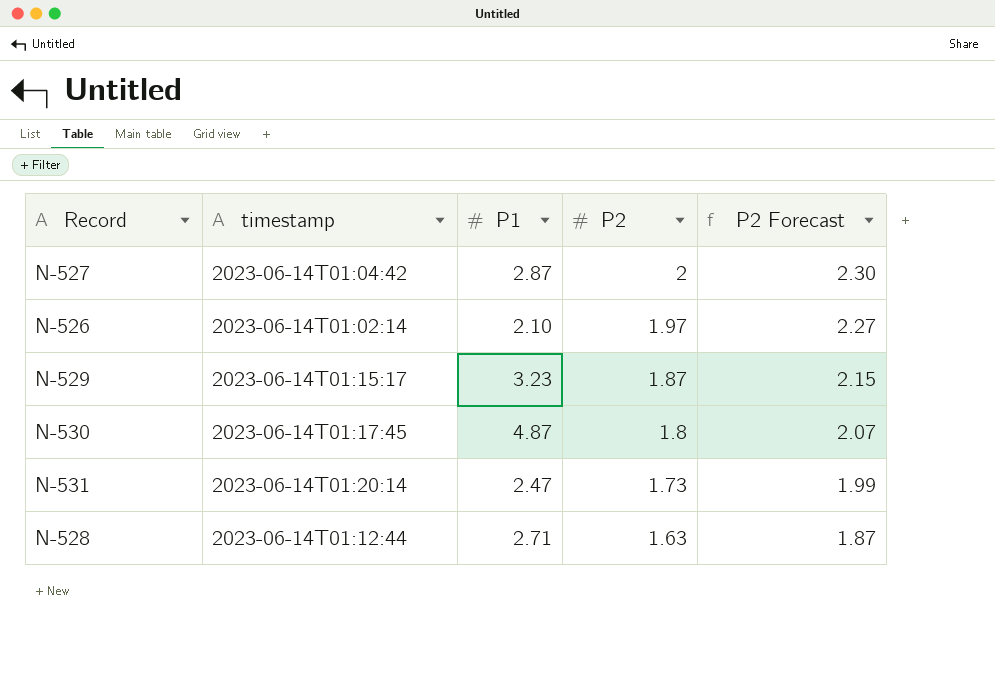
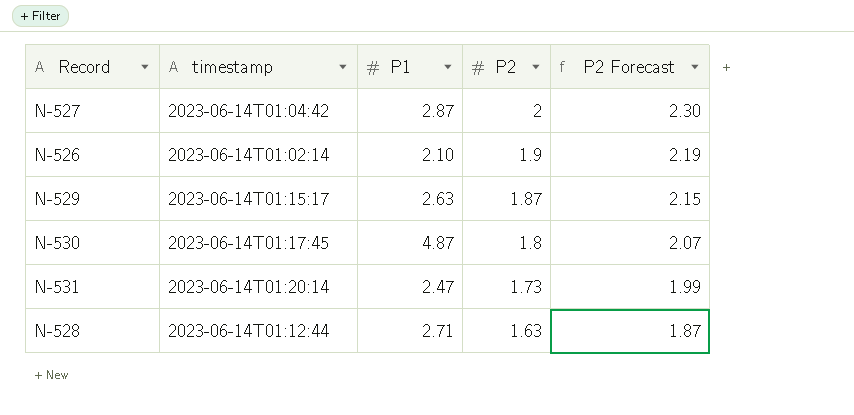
N-526 | P2: 1.97 -> 1.9
N-526 | P2 Forecast: 2.27 -> 2.19
N-529 | P1: 3.23 -> 2.63

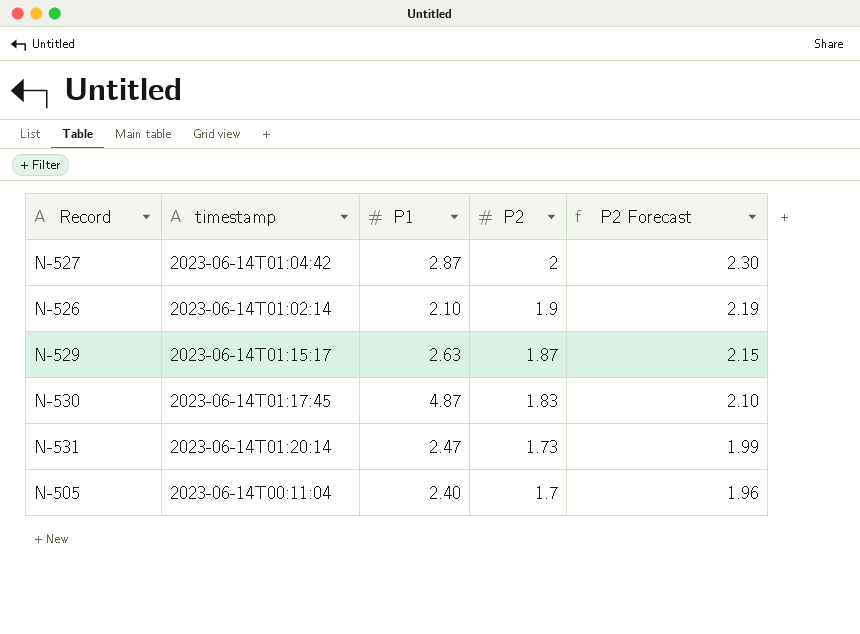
row N-528: 2023-06-14T01:12:44 | 2.71 | 1.63 | 1.87 -> none
N-530 | P2: 1.8 -> 1.83
N-530 | P2 Forecast: 2.07 -> 2.10
row N-505: none -> 2023-06-14T00:11:04 | 2.40 | 1.7 | 1.96

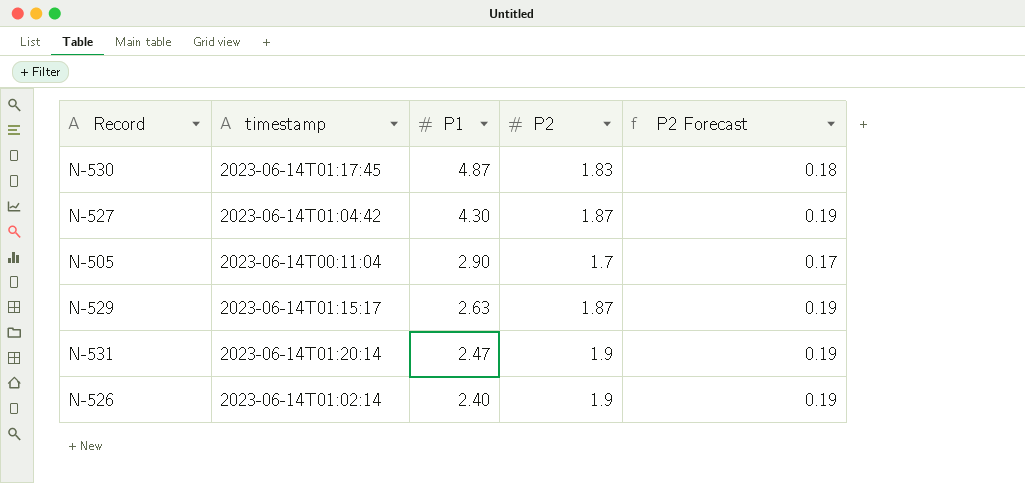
row order: P2 descending -> P1 descending
column P2 Forecast | formula: [P2] * 1.15 -> [P2] * 0.1
N-527 | P1: 2.87 -> 4.30
N-527 | P2: 2 -> 1.87
N-505 | P1: 2.40 -> 2.90
N-531 | P2: 1.73 -> 1.9
N-526 | P1: 2.10 -> 2.40

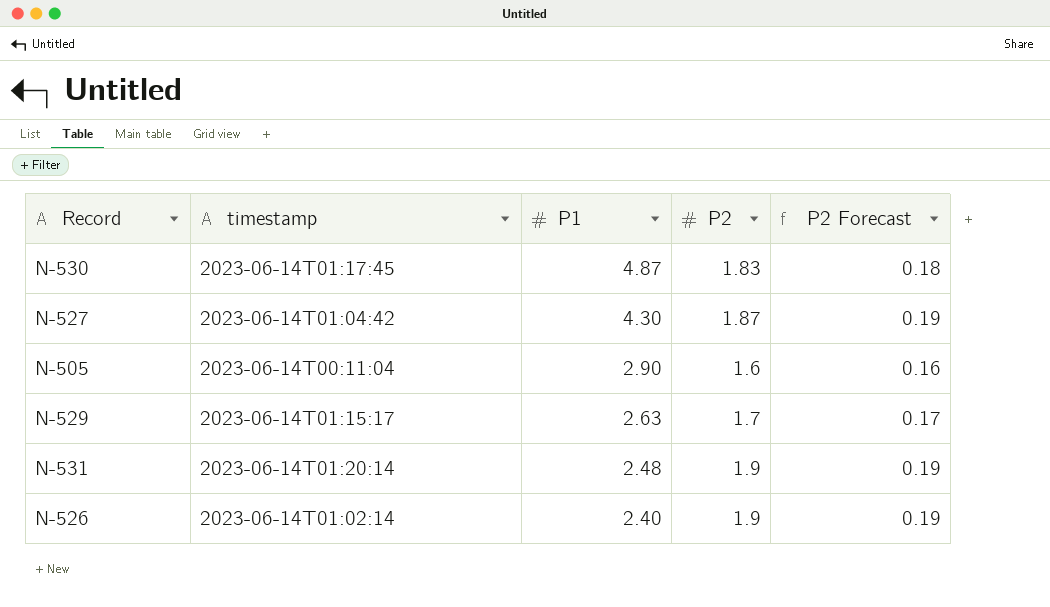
N-505 | P2: 1.7 -> 1.6
N-505 | P2 Forecast: 0.17 -> 0.16
N-529 | P2: 1.87 -> 1.7
N-529 | P2 Forecast: 0.19 -> 0.17
N-531 | P1: 2.47 -> 2.48

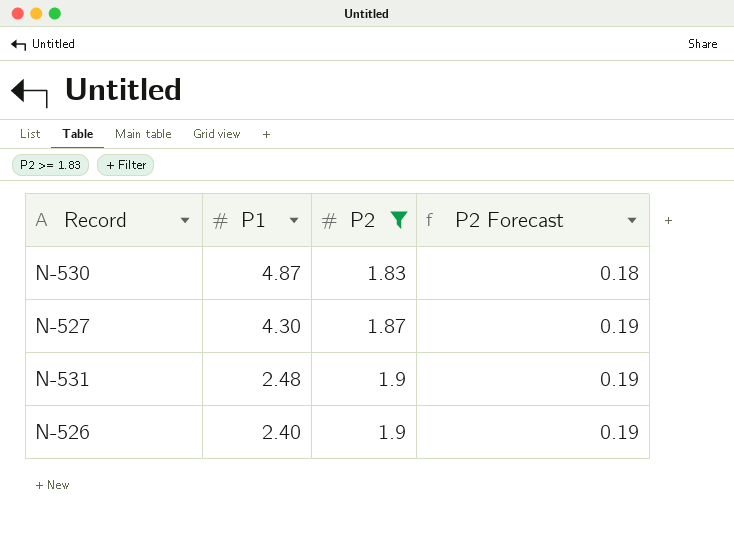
filter: none -> P2 >= 1.83
column timestamp | position: 2 -> none

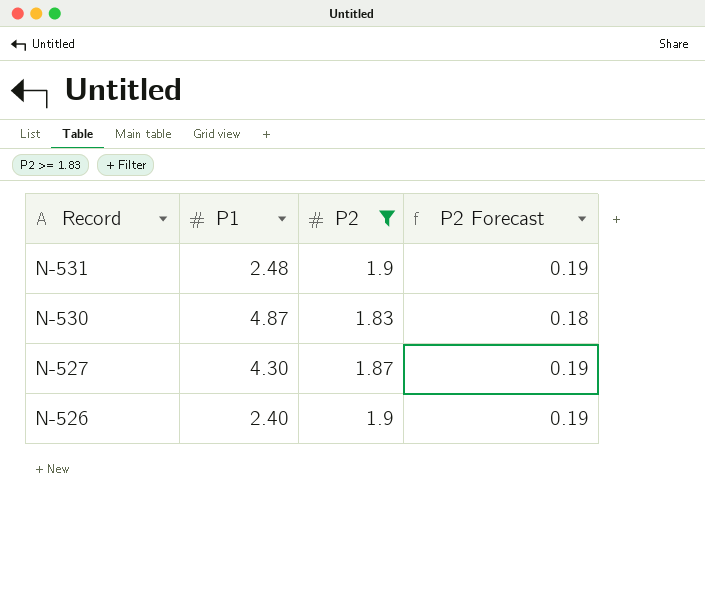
row order: P1 descending -> Record descending

